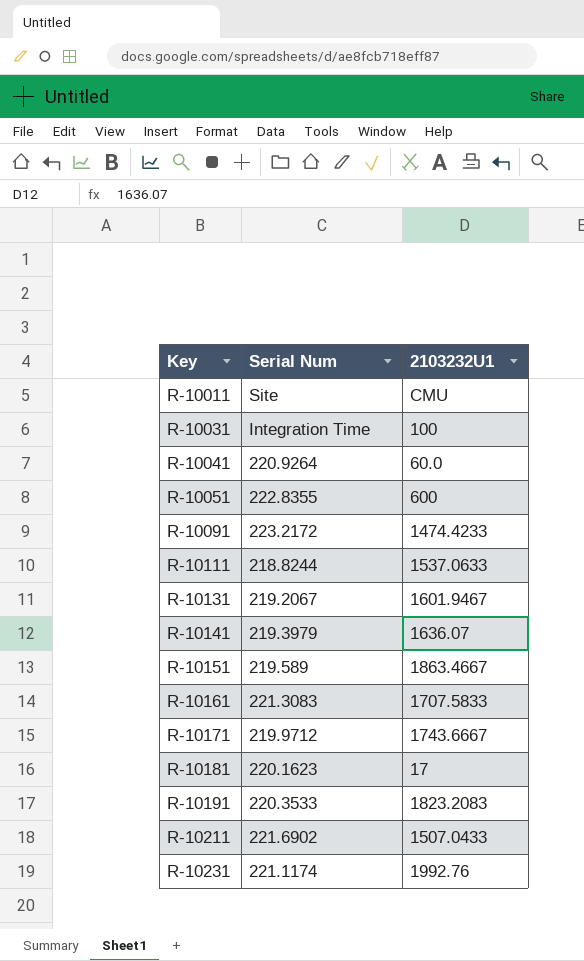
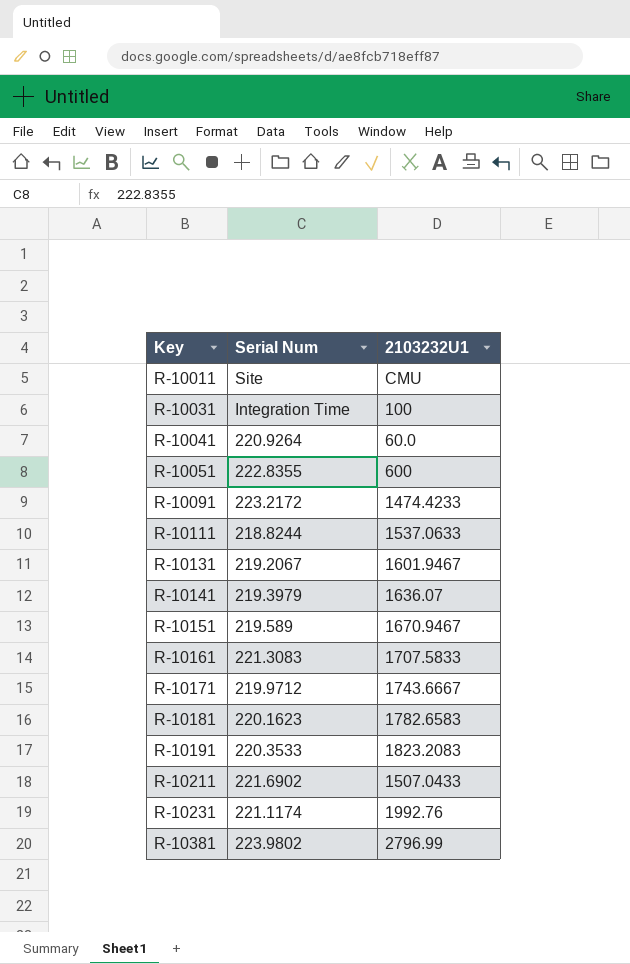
R-10151 | 2103232U1: 1863.4667 -> 1670.9467
R-10181 | 2103232U1: 17 -> 1782.6583
row R-10381: none -> 223.9802 | 2796.99

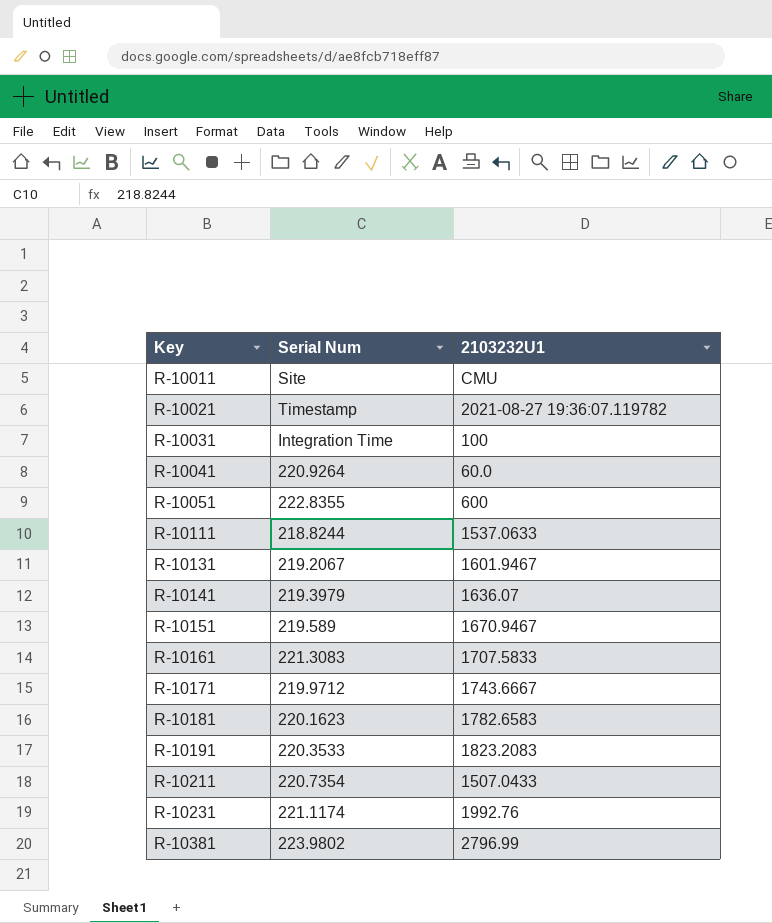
row R-10091: 223.2172 | 1474.4233 -> none
row R-10021: none -> Timestamp | 2021-08-27 19:36:07.119782
R-10211 | Serial Num: 221.6902 -> 220.7354

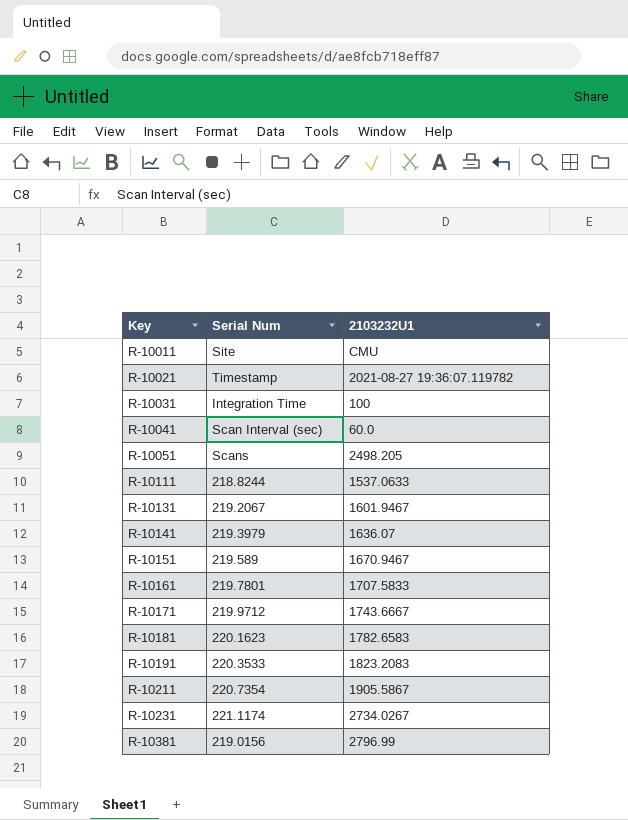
R-10041 | Serial Num: 220.9264 -> Scan Interval (sec)
R-10051 | Serial Num: 222.8355 -> Scans
R-10051 | 2103232U1: 600 -> 2498.205
R-10161 | Serial Num: 221.3083 -> 219.7801
R-10211 | 2103232U1: 1507.0433 -> 1905.5867
R-10231 | 2103232U1: 1992.76 -> 2734.0267
R-10381 | Serial Num: 223.9802 -> 219.0156

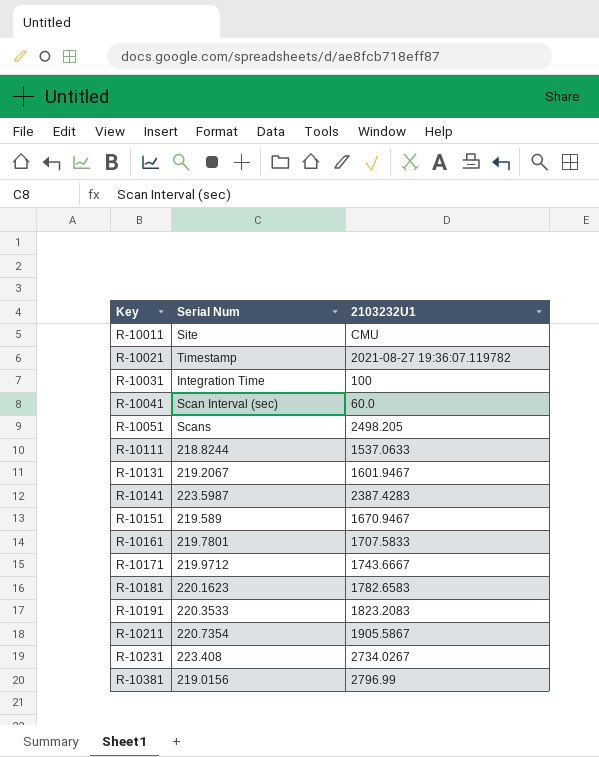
R-10141 | Serial Num: 219.3979 -> 223.5987
R-10141 | 2103232U1: 1636.07 -> 2387.4283
R-10231 | Serial Num: 221.1174 -> 223.408

